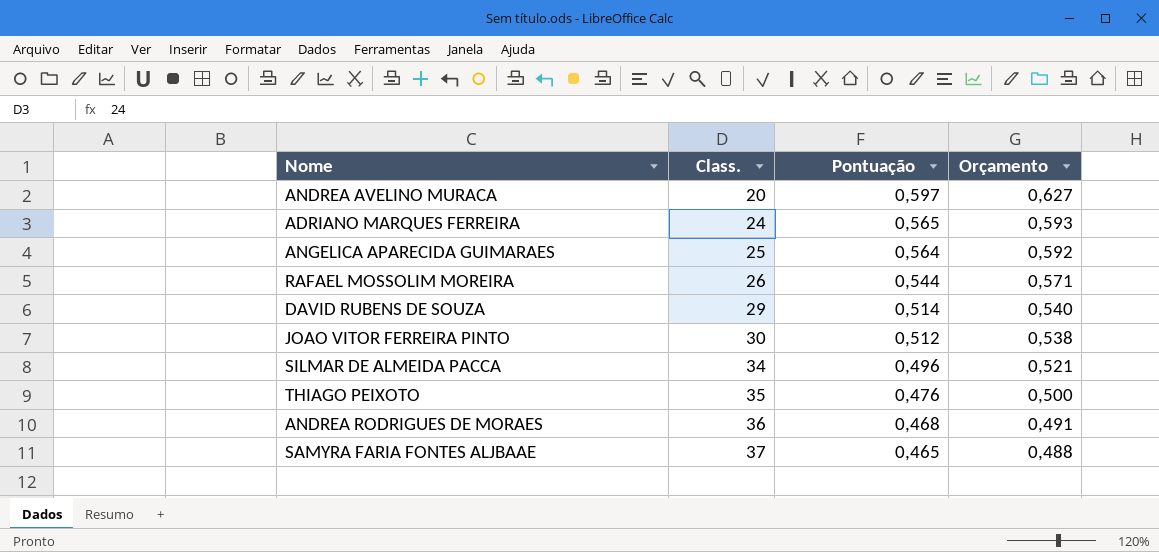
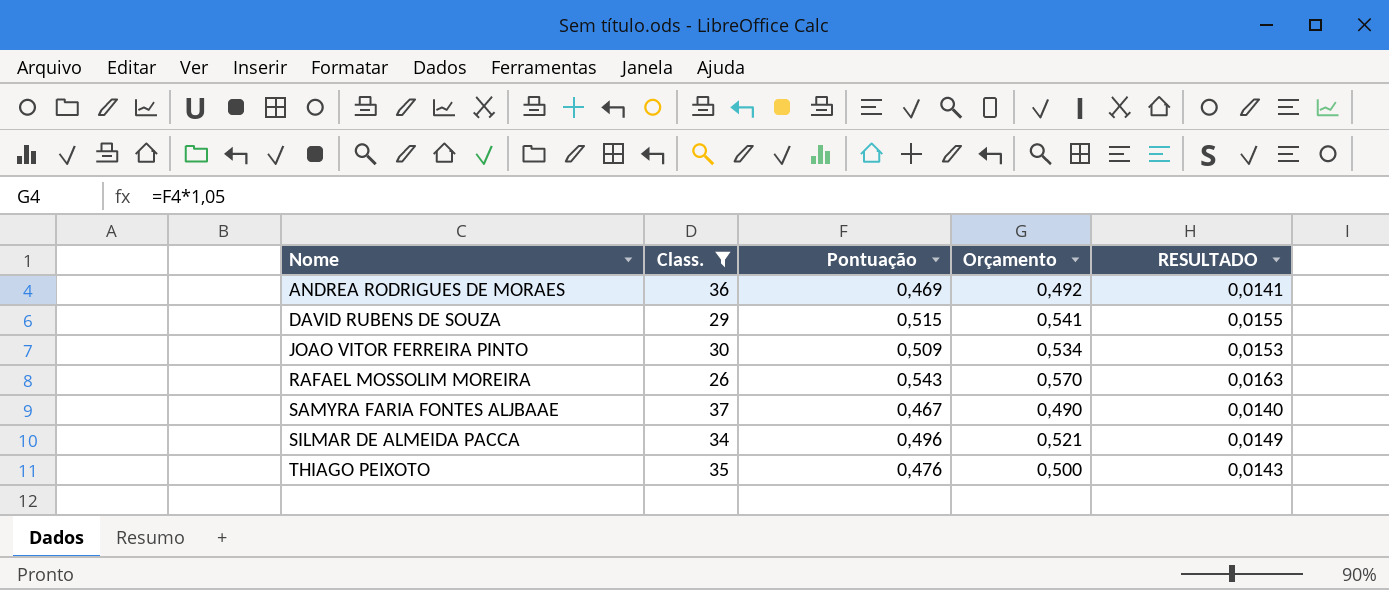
filter: none -> Class. >= 26
row order: Class. ascending -> Nome ascending
column RESULTADO | formula: none -> [Pontuação] * 0,03
ANDREA RODRIGUES DE MORAES | Pontuação: 0,468 -> 0,469
ANDREA RODRIGUES DE MORAES | Orçamento: 0,491 -> 0,492
DAVID RUBENS DE SOUZA | Pontuação: 0,514 -> 0,515
DAVID RUBENS DE SOUZA | Orçamento: 0,540 -> 0,541
JOAO VITOR FERREIRA PINTO | Pontuação: 0,512 -> 0,509
JOAO VITOR FERREIRA PINTO | Orçamento: 0,538 -> 0,534
RAFAEL MOSSOLIM MOREIRA | Pontuação: 0,544 -> 0,543
RAFAEL MOSSOLIM MOREIRA | Orçamento: 0,571 -> 0,570
SAMYRA FARIA FONTES ALJBAAE | Pontuação: 0,465 -> 0,467
SAMYRA FARIA FONTES ALJBAAE | Orçamento: 0,488 -> 0,490

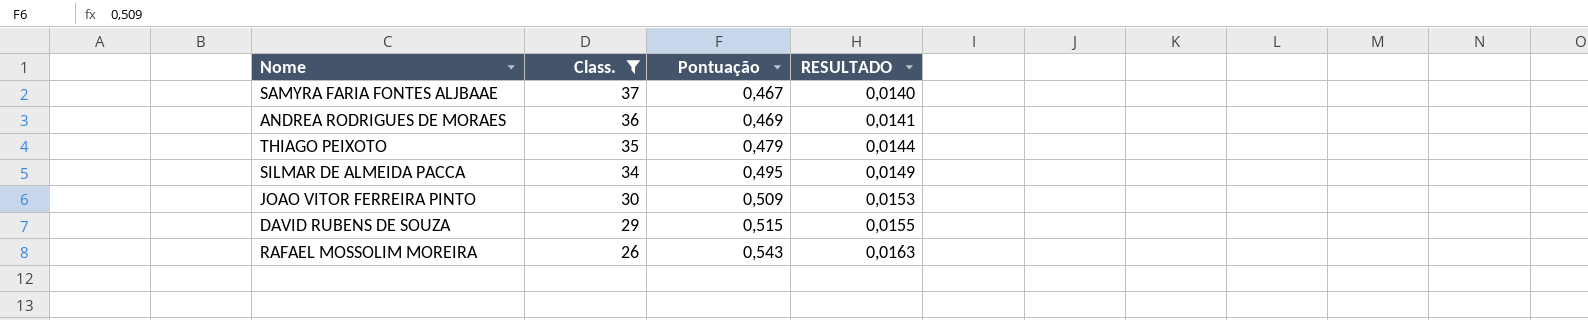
row order: Nome ascending -> Class. descending
column Orçamento | formula: [Pontuação] * 1,05 -> none
THIAGO PEIXOTO | Pontuação: 0,476 -> 0,479
THIAGO PEIXOTO | RESULTADO: 0,0143 -> 0,0144
SILMAR DE ALMEIDA PACCA | Pontuação: 0,496 -> 0,495

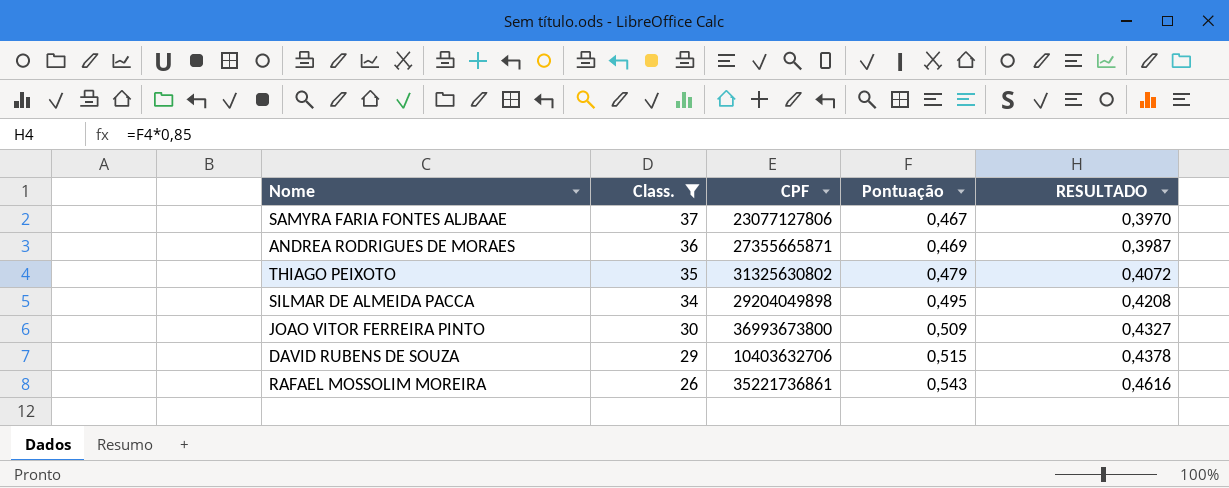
column CPF | position: none -> 3
column RESULTADO | formula: [Pontuação] * 0,03 -> [Pontuação] * 0,85

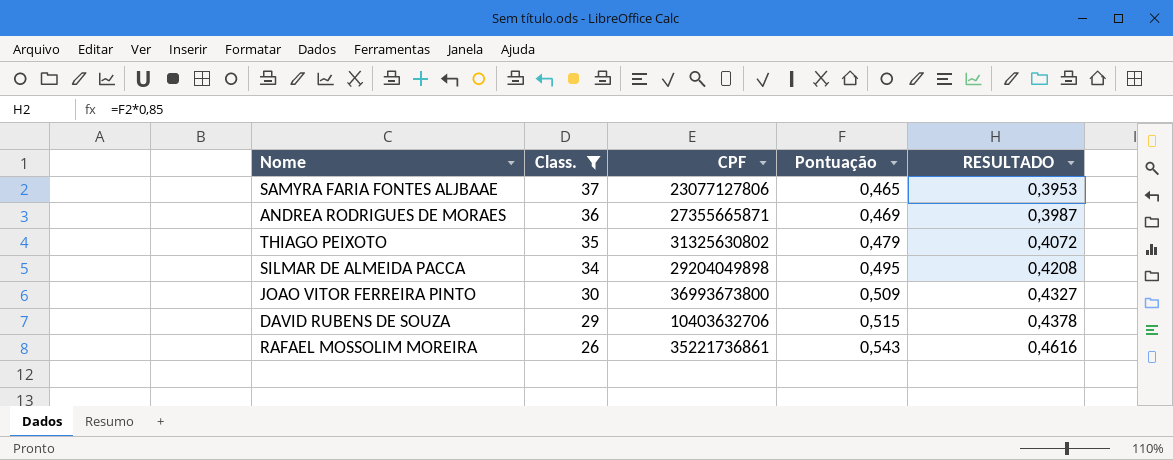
SAMYRA FARIA FONTES ALJBAAE | Pontuação: 0,467 -> 0,465
SAMYRA FARIA FONTES ALJBAAE | RESULTADO: 0,3970 -> 0,3953

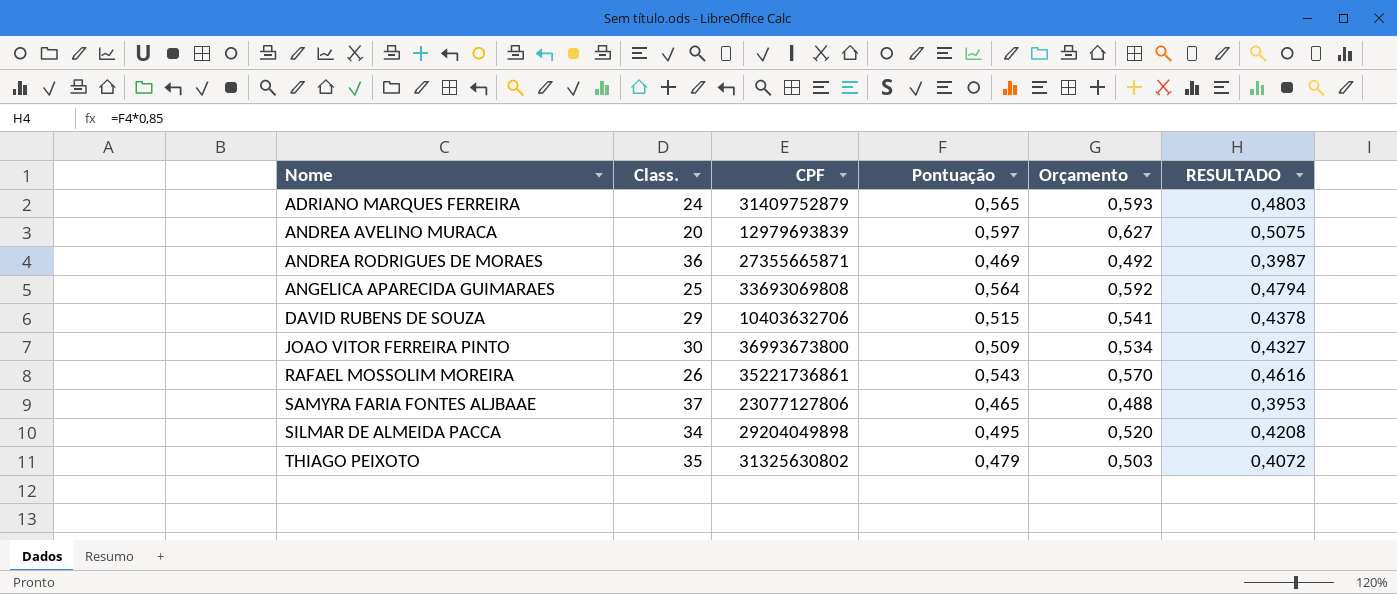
filter: Class. >= 26 -> none
row order: Class. descending -> Nome ascending
column Orçamento | formula: none -> [Pontuação] * 1,05

